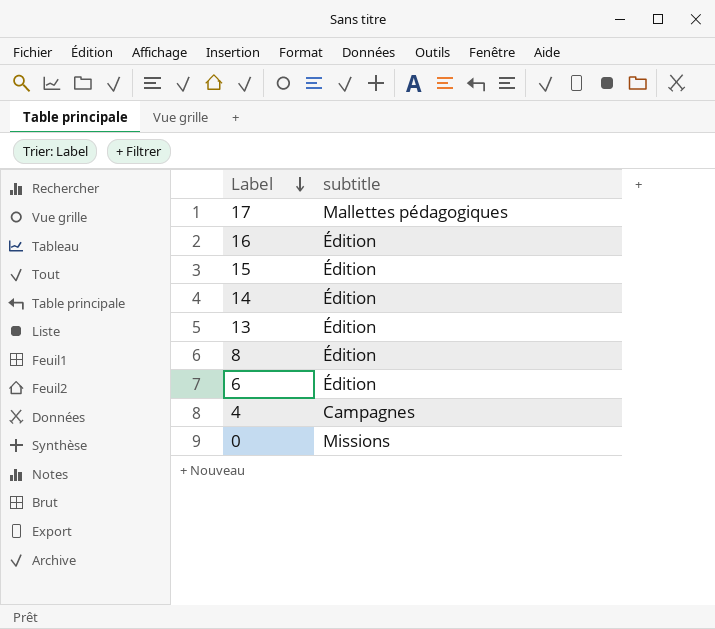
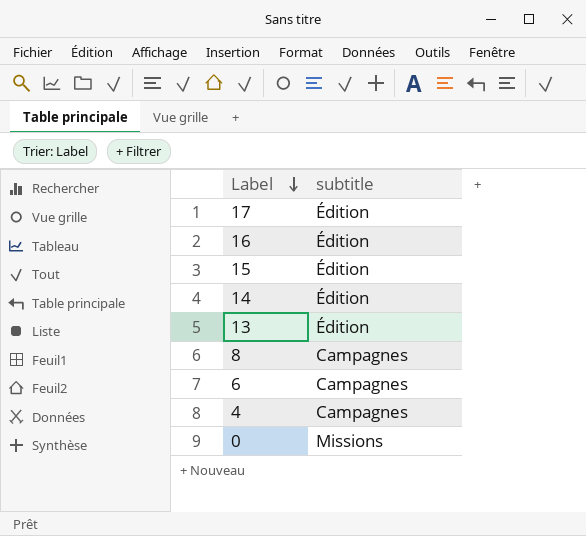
17 | subtitle: Mallettes pédagogiques -> Édition
8 | subtitle: Édition -> Campagnes
6 | subtitle: Édition -> Campagnes

